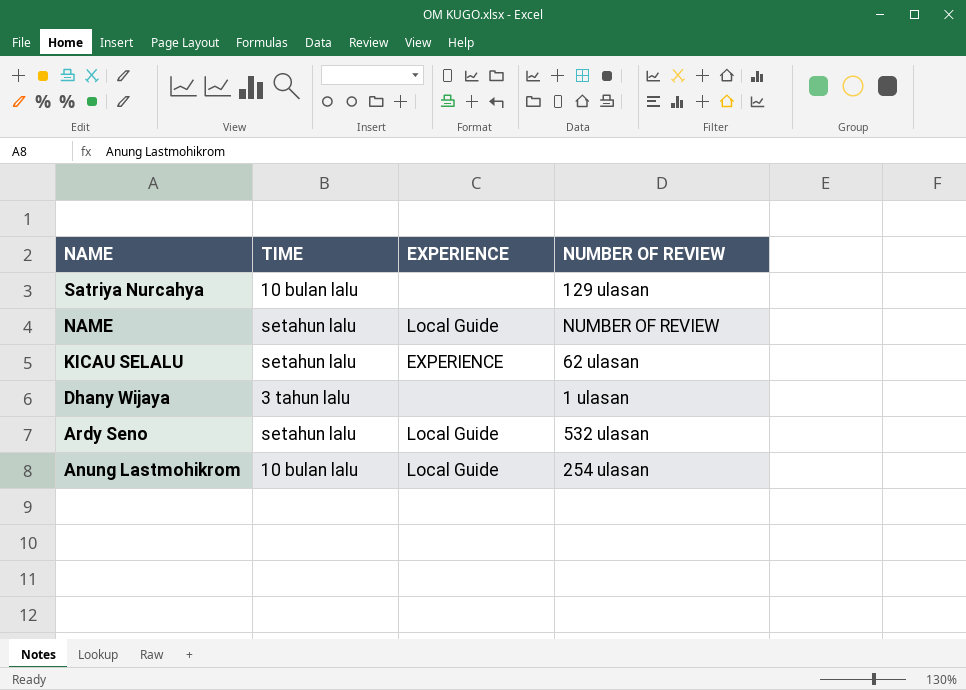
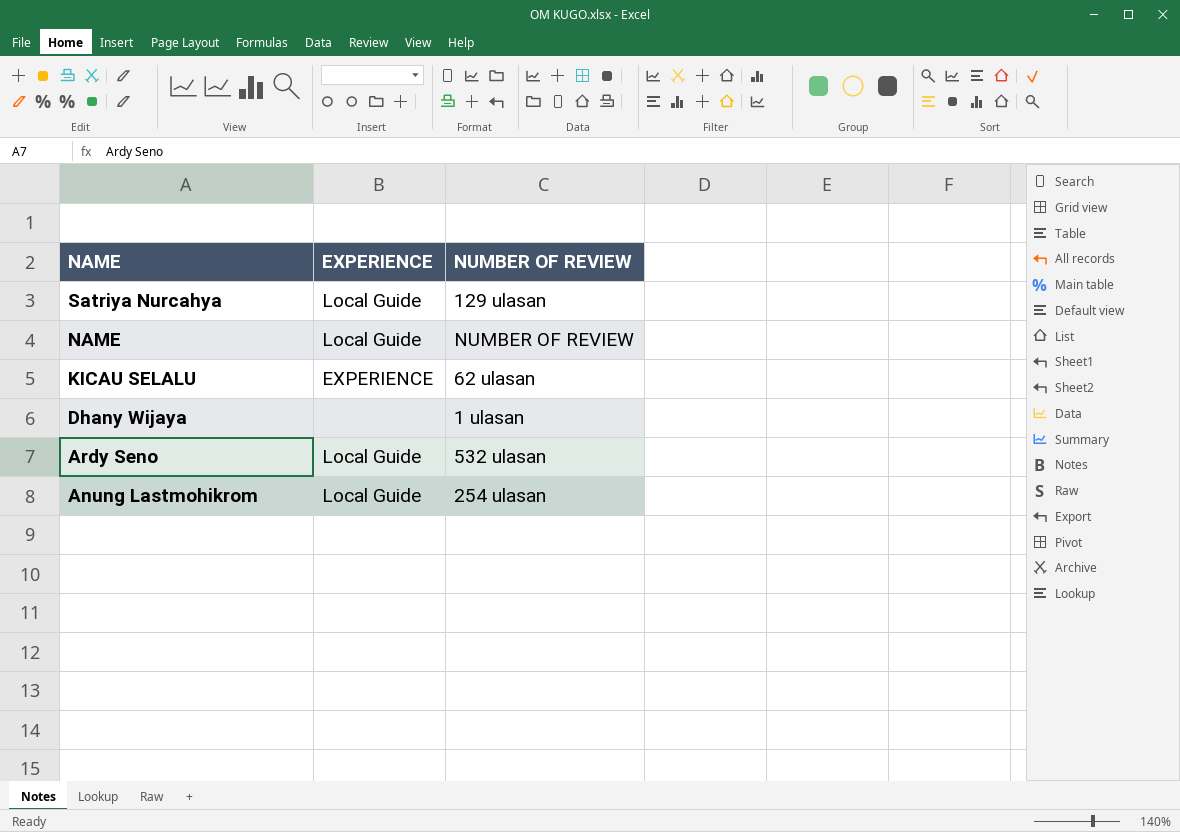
column TIME | position: 2 -> none
Satriya Nurcahya | EXPERIENCE: none -> Local Guide

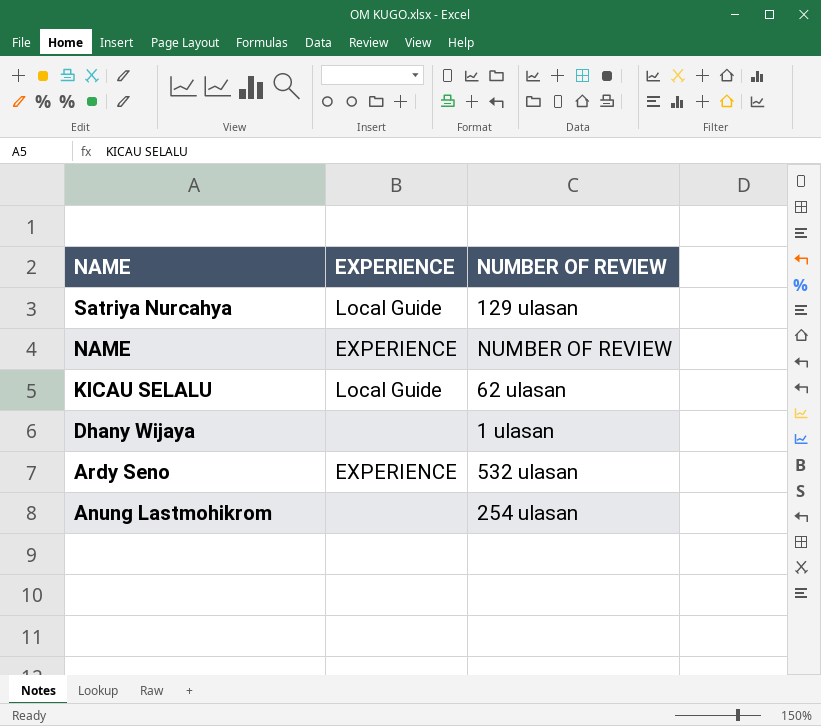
NAME | EXPERIENCE: Local Guide -> EXPERIENCE
KICAU SELALU | EXPERIENCE: EXPERIENCE -> Local Guide
Ardy Seno | EXPERIENCE: Local Guide -> EXPERIENCE
Anung Lastmohikrom | EXPERIENCE: Local Guide -> none

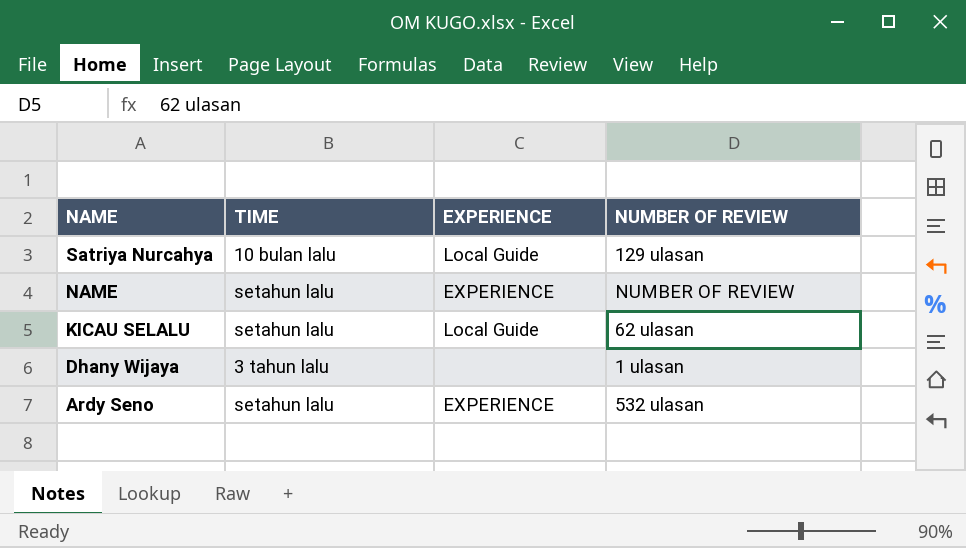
column TIME | position: none -> 2
row Anung Lastmohikrom: none | 254 ulasan -> none

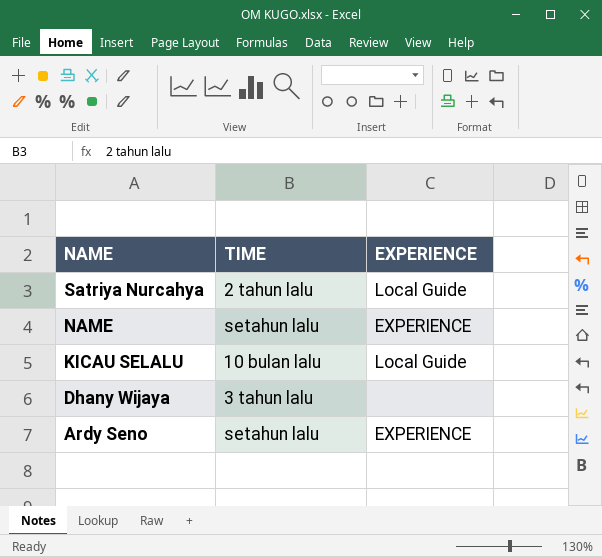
column NUMBER OF REVIEW | position: 4 -> none
Satriya Nurcahya | TIME: 10 bulan lalu -> 2 tahun lalu
KICAU SELALU | TIME: setahun lalu -> 10 bulan lalu

